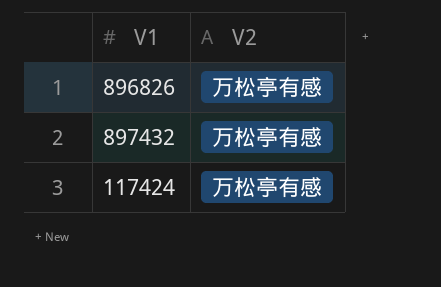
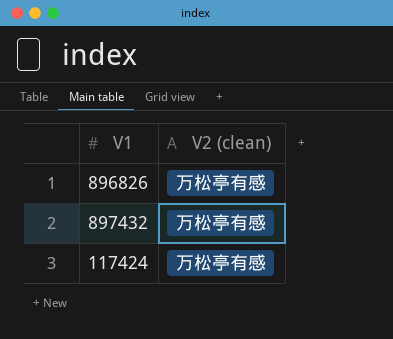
column name: V2 -> V2 (clean)

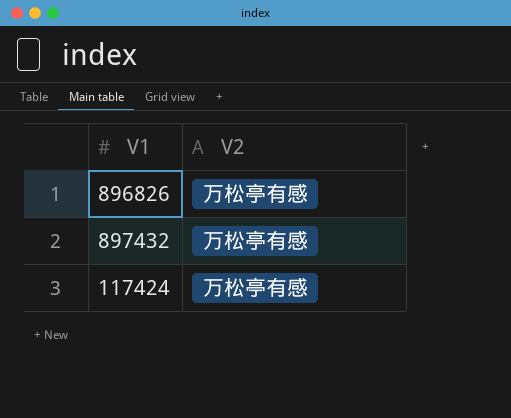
column name: V2 (clean) -> V2

